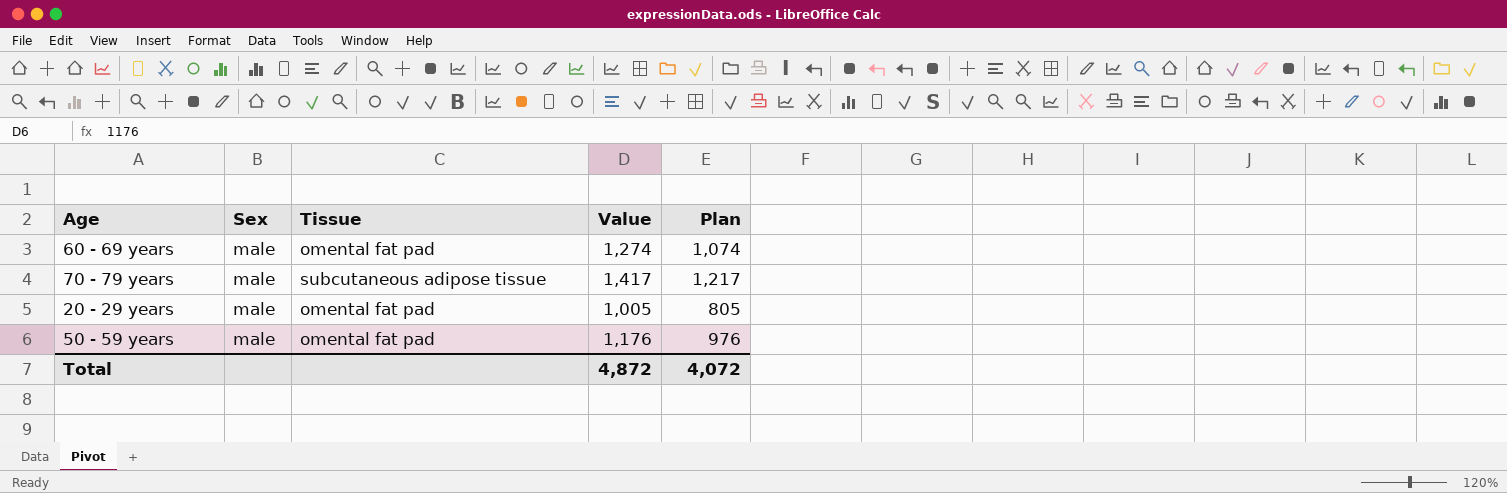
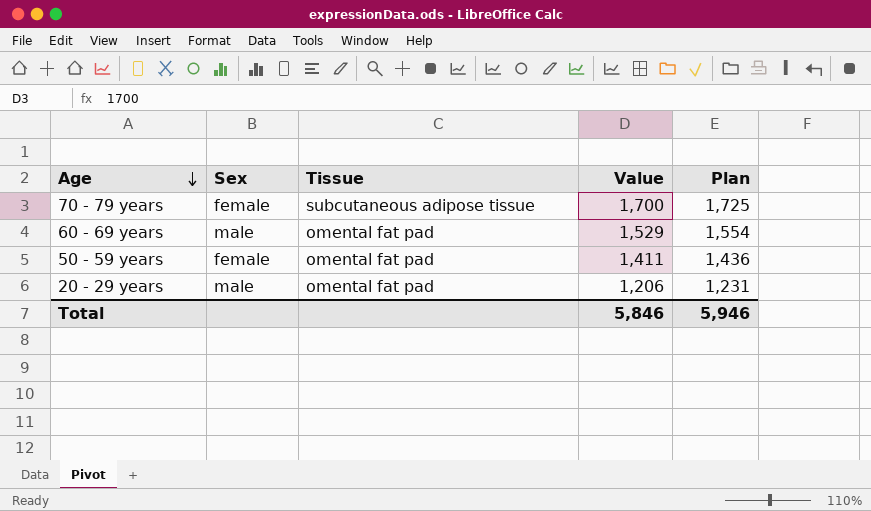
row order: none -> Age descending
column Plan | formula: [Value] - 200 -> [Value] + 25
70 - 79 years | Sex: male -> female
70 - 79 years | Value: 1,417 -> 1,700
60 - 69 years | Value: 1,274 -> 1,529
50 - 59 years | Sex: male -> female
50 - 59 years | Value: 1,176 -> 1,411
20 - 29 years | Value: 1,005 -> 1,206
Total | Value: 4,872 -> 5,846
Total | Plan: 4,072 -> 5,946

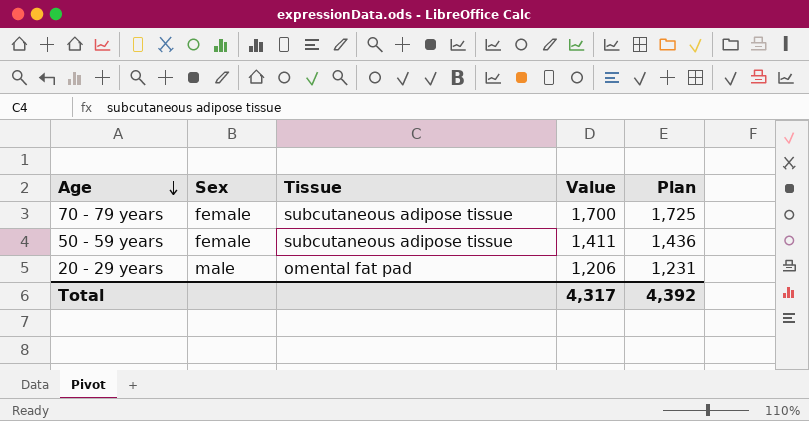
row 60 - 69 years: male | omental fat pad | 1,529 | 1,554 -> none
50 - 59 years | Tissue: omental fat pad -> subcutaneous adipose tissue
Total | Value: 5,846 -> 4,317
Total | Plan: 5,946 -> 4,392

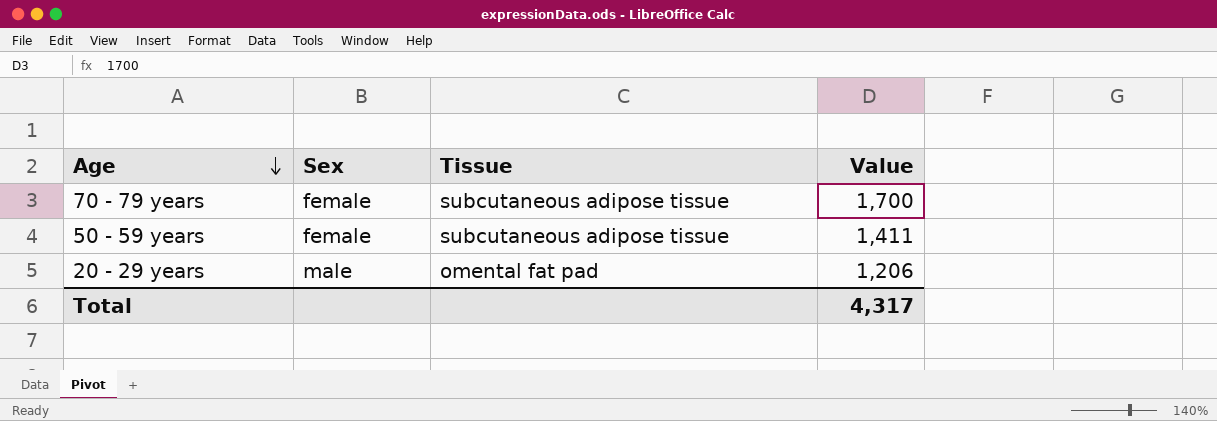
column Plan | formula: [Value] + 25 -> none

